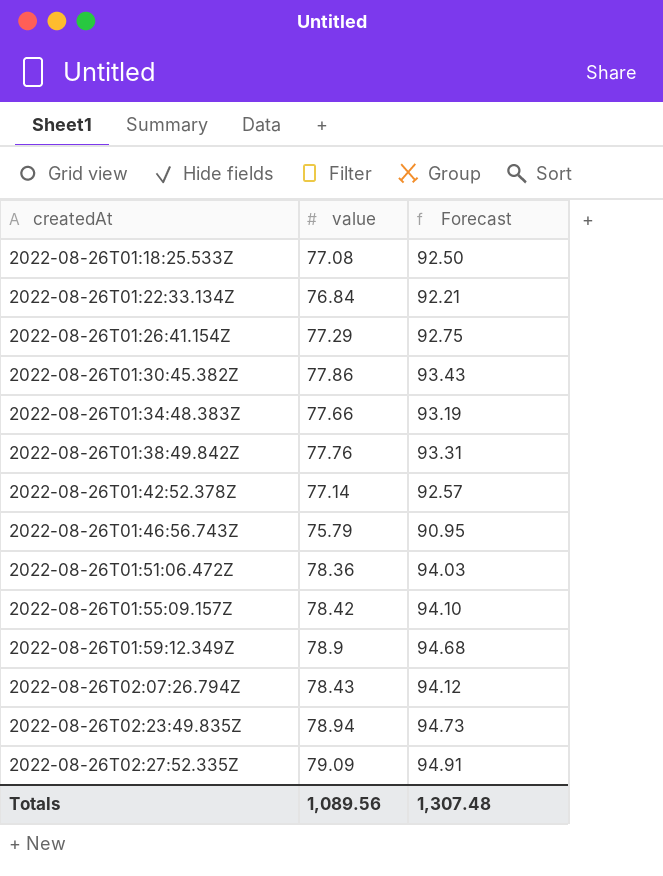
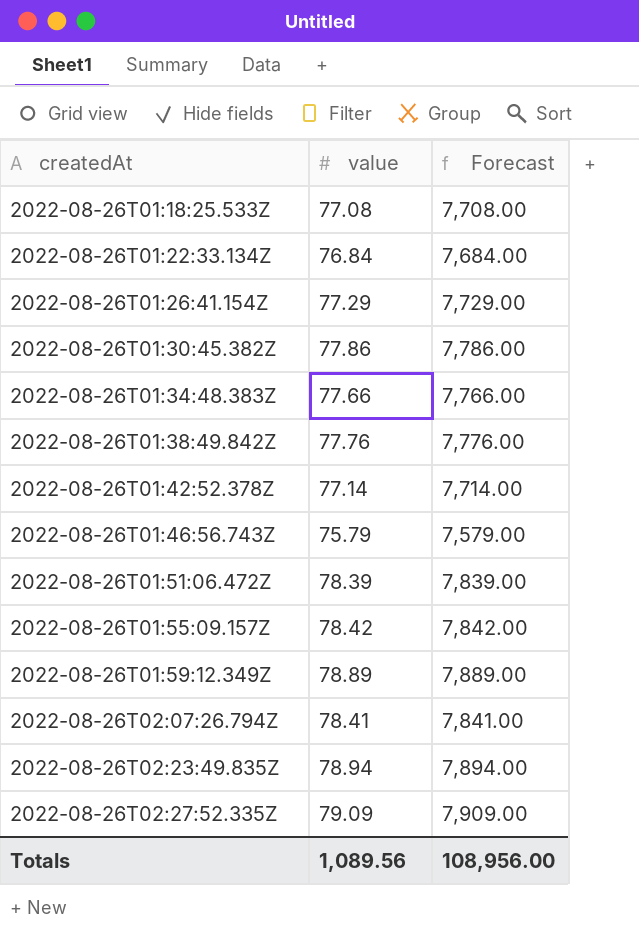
column Forecast | formula: [value] * 1.2 -> [value] * 100
2022-08-26T01:51:06.472Z | value: 78.36 -> 78.39
2022-08-26T01:59:12.349Z | value: 78.9 -> 78.89
2022-08-26T02:07:26.794Z | value: 78.43 -> 78.41
Totals | Forecast: 1,307.48 -> 108,956.00

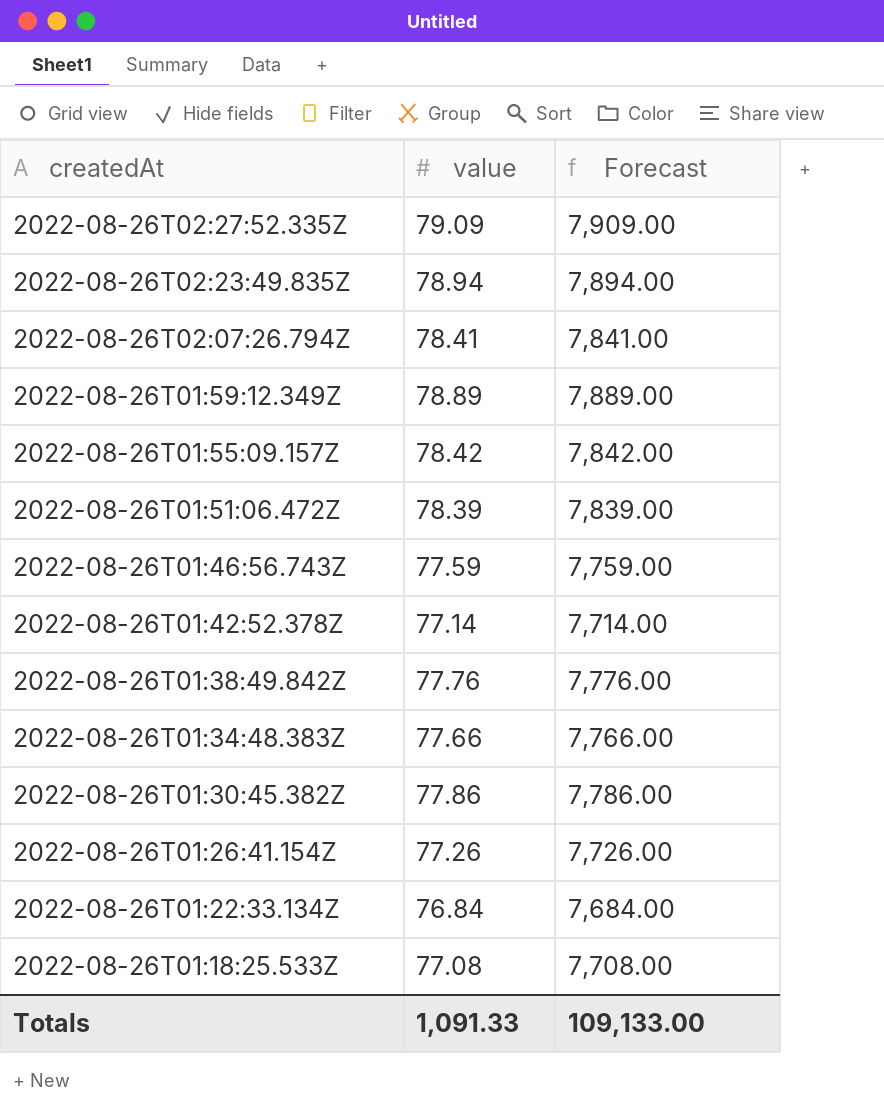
row order: createdAt ascending -> createdAt descending
2022-08-26T01:46:56.743Z | value: 75.79 -> 77.59
2022-08-26T01:46:56.743Z | Forecast: 7,579.00 -> 7,759.00
2022-08-26T01:26:41.154Z | value: 77.29 -> 77.26
2022-08-26T01:26:41.154Z | Forecast: 7,729.00 -> 7,726.00
Totals | value: 1,089.56 -> 1,091.33
Totals | Forecast: 108,956.00 -> 109,133.00

